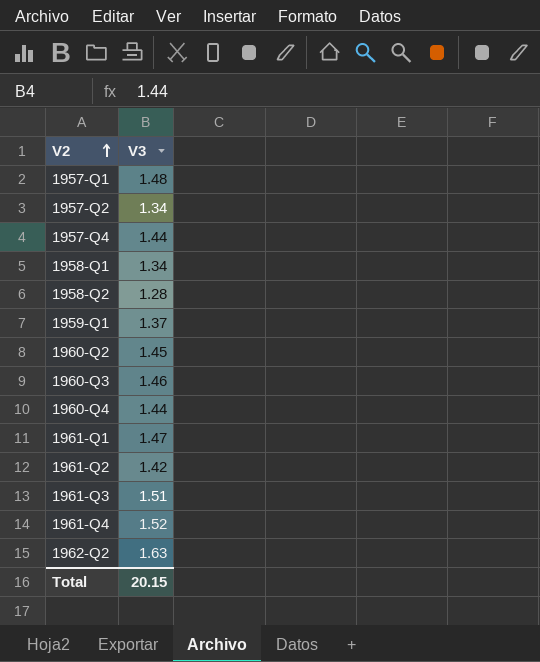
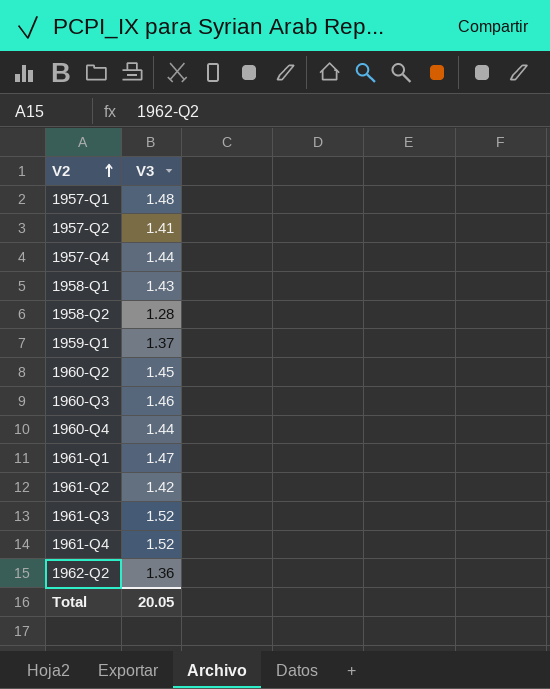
1957-Q2 | V3: 1.34 -> 1.41
1958-Q1 | V3: 1.34 -> 1.43
1961-Q3 | V3: 1.51 -> 1.52
1962-Q2 | V3: 1.63 -> 1.36
Total | V3: 20.15 -> 20.05

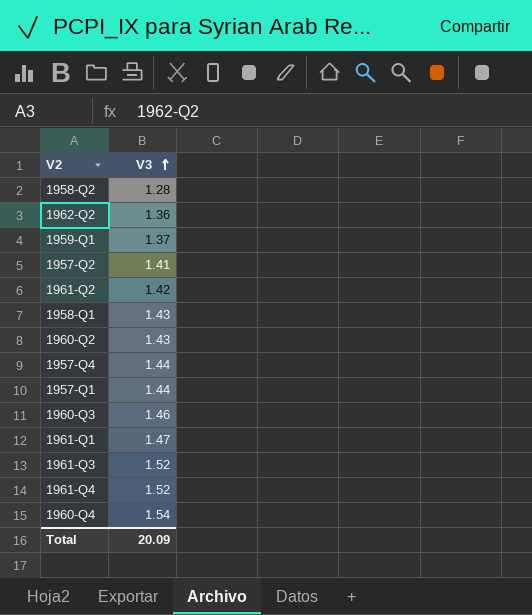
row order: V2 ascending -> V3 ascending
1960-Q2 | V3: 1.45 -> 1.43
1957-Q1 | V3: 1.48 -> 1.44
1960-Q4 | V3: 1.44 -> 1.54
Total | V3: 20.05 -> 20.09

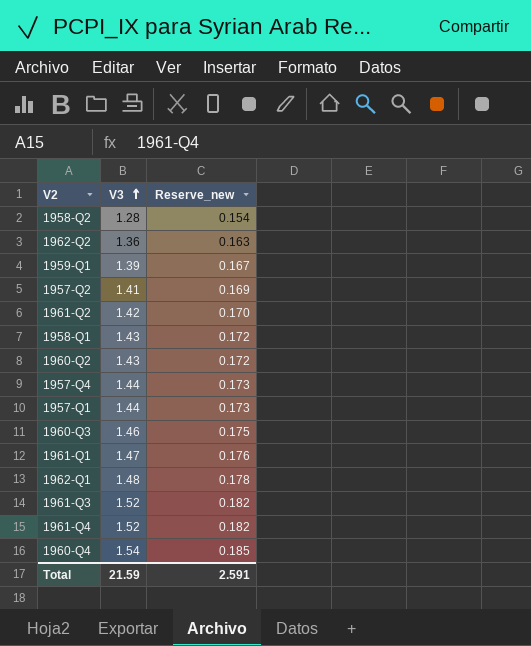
column Reserve_new | formula: none -> [V3] * 0.12
1959-Q1 | V3: 1.37 -> 1.39
row 1962-Q1: none -> 1.48 | 0.178
Total | V3: 20.09 -> 21.59

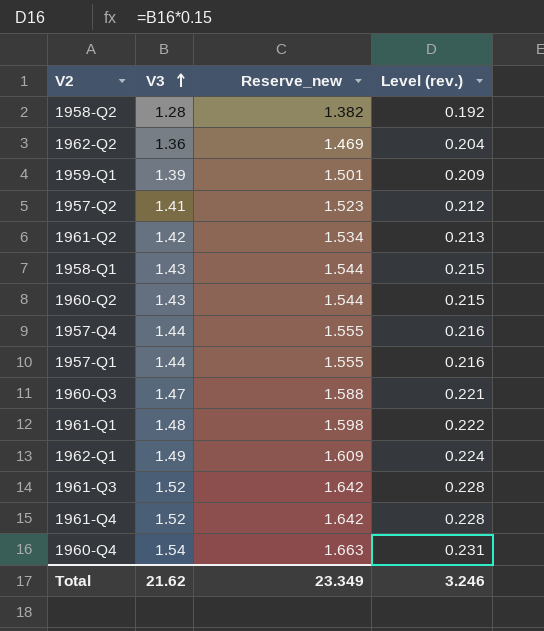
column Reserve_new | formula: [V3] * 0.12 -> [V3] * 1.08
column Level (rev.) | formula: none -> [V3] * 0.15
1960-Q3 | V3: 1.46 -> 1.47
1961-Q1 | V3: 1.47 -> 1.48
1962-Q1 | V3: 1.48 -> 1.49
Total | V3: 21.59 -> 21.62
Total | Reserve_new: 2.591 -> 23.349

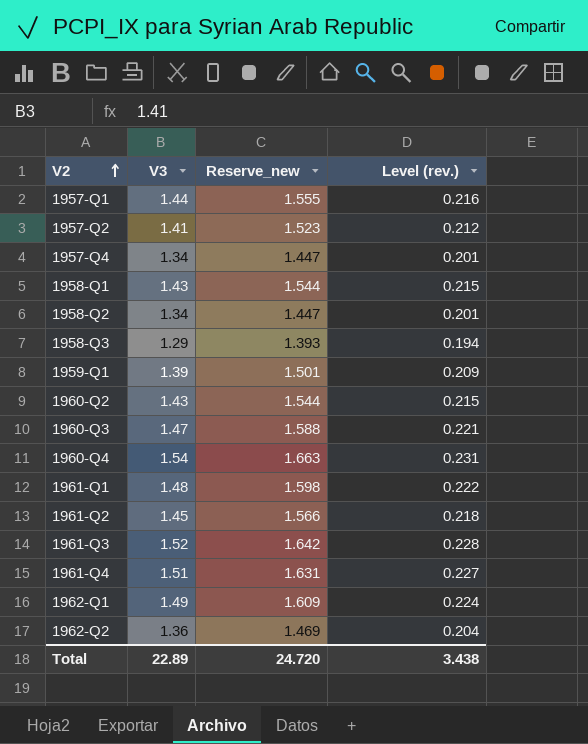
row order: V3 ascending -> V2 ascending
1957-Q4 | V3: 1.44 -> 1.34
1957-Q4 | Reserve_new: 1.555 -> 1.447
1957-Q4 | Level (rev.): 0.216 -> 0.201
1958-Q2 | V3: 1.28 -> 1.34
1958-Q2 | Reserve_new: 1.382 -> 1.447
1958-Q2 | Level (rev.): 0.192 -> 0.201
row 1958-Q3: none -> 1.29 | 1.393 | 0.194
1961-Q2 | V3: 1.42 -> 1.45
1961-Q2 | Reserve_new: 1.534 -> 1.566
1961-Q2 | Level (rev.): 0.213 -> 0.218
1961-Q4 | V3: 1.52 -> 1.51
1961-Q4 | Reserve_new: 1.642 -> 1.631
1961-Q4 | Level (rev.): 0.228 -> 0.227
Total | V3: 21.62 -> 22.89
Total | Reserve_new: 23.349 -> 24.720
Total | Level (rev.): 3.246 -> 3.438

